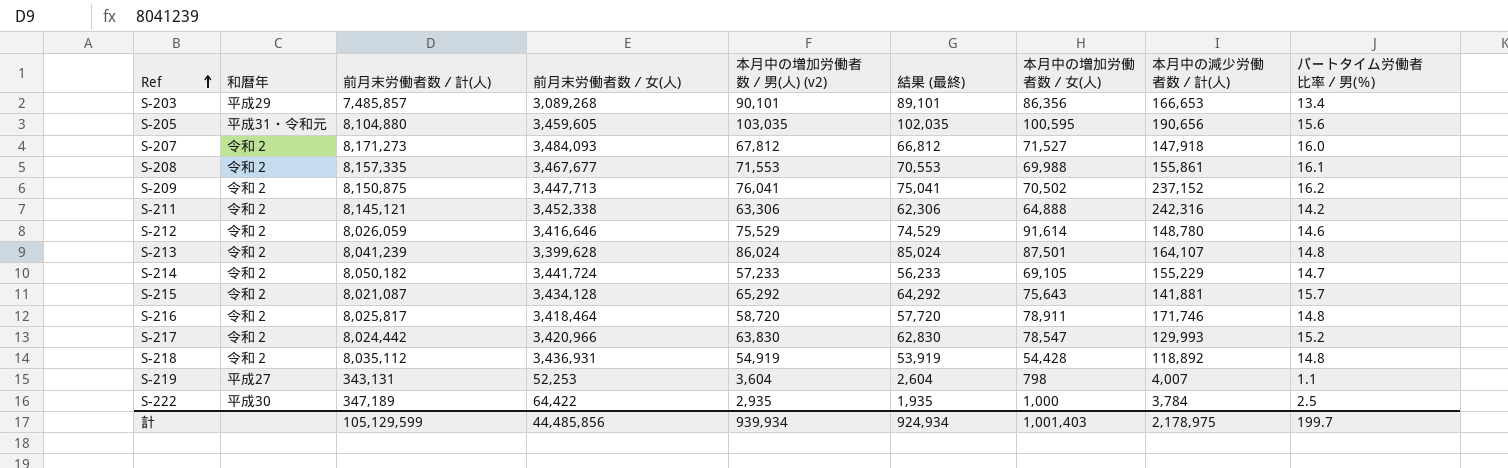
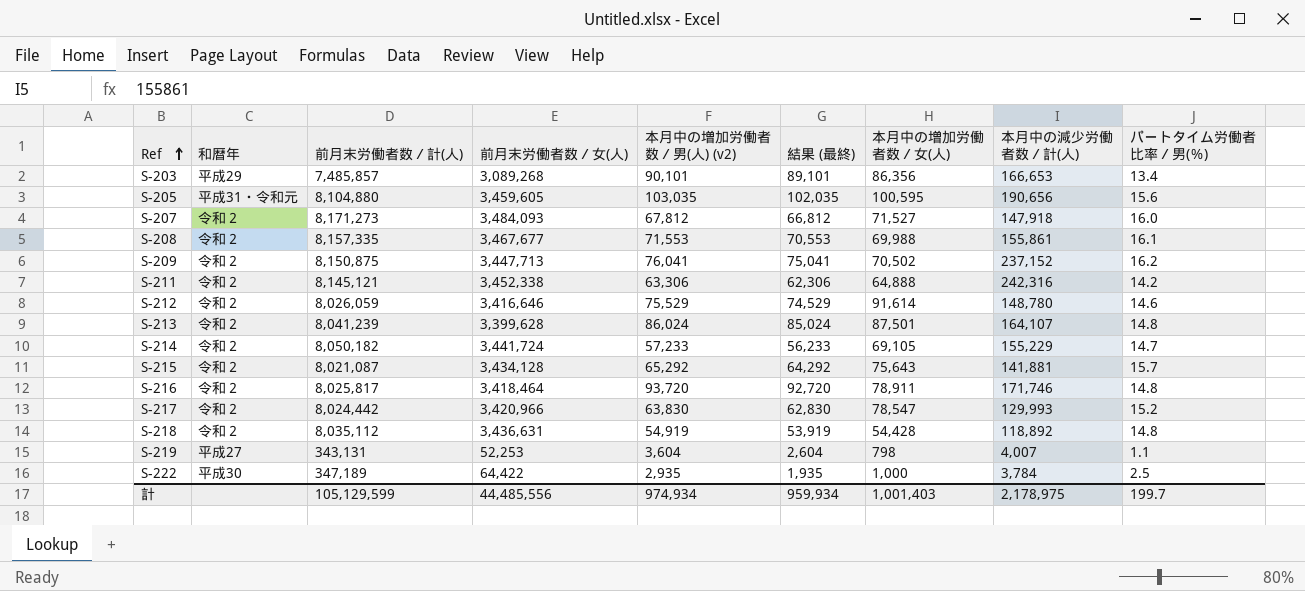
S-216 | 本月中の増加労働者数／男(人) (v2): 58,720 -> 93,720
S-216 | 結果 (最終): 57,720 -> 92,720
S-218 | 前月末労働者数／女(人): 3,436,931 -> 3,436,631
計 | 前月末労働者数／女(人): 44,485,856 -> 44,485,556
計 | 本月中の増加労働者数／男(人) (v2): 939,934 -> 974,934
計 | 結果 (最終): 924,934 -> 959,934

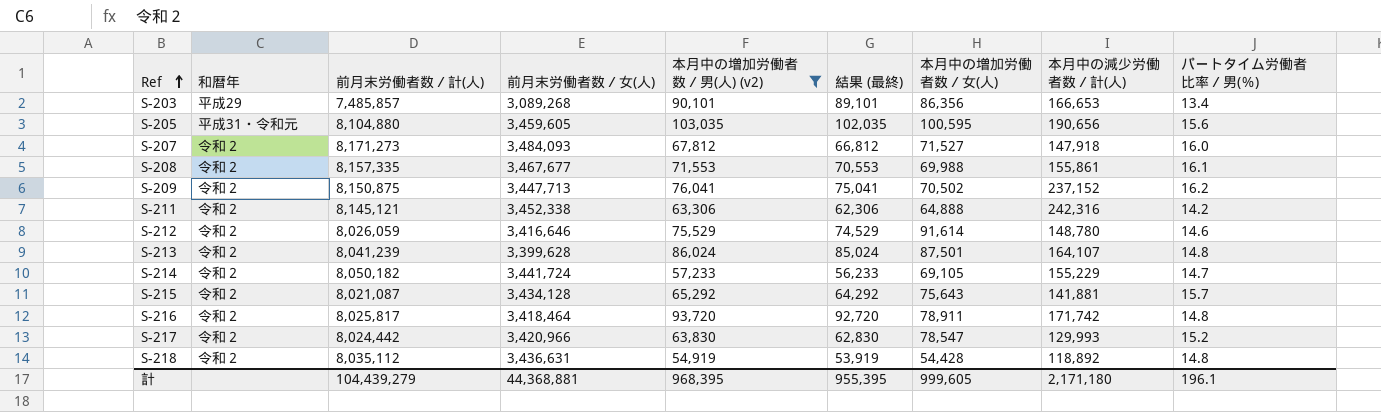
filter: none -> 本月中の増加労働者数／男(人) (v2) >= 54,919
S-216 | 本月中の減少労働者数／計(人): 171,746 -> 171,742
計 | 前月末労働者数／計(人): 105,129,599 -> 104,439,279
計 | 前月末労働者数／女(人): 44,485,556 -> 44,368,881
計 | 本月中の増加労働者数／男(人) (v2): 974,934 -> 968,395
計 | 結果 (最終): 959,934 -> 955,395
計 | 本月中の増加労働者数／女(人): 1,001,403 -> 999,605
計 | 本月中の減少労働者数／計(人): 2,178,975 -> 2,171,180
計 | パートタイム労働者比率／男(％): 199.7 -> 196.1

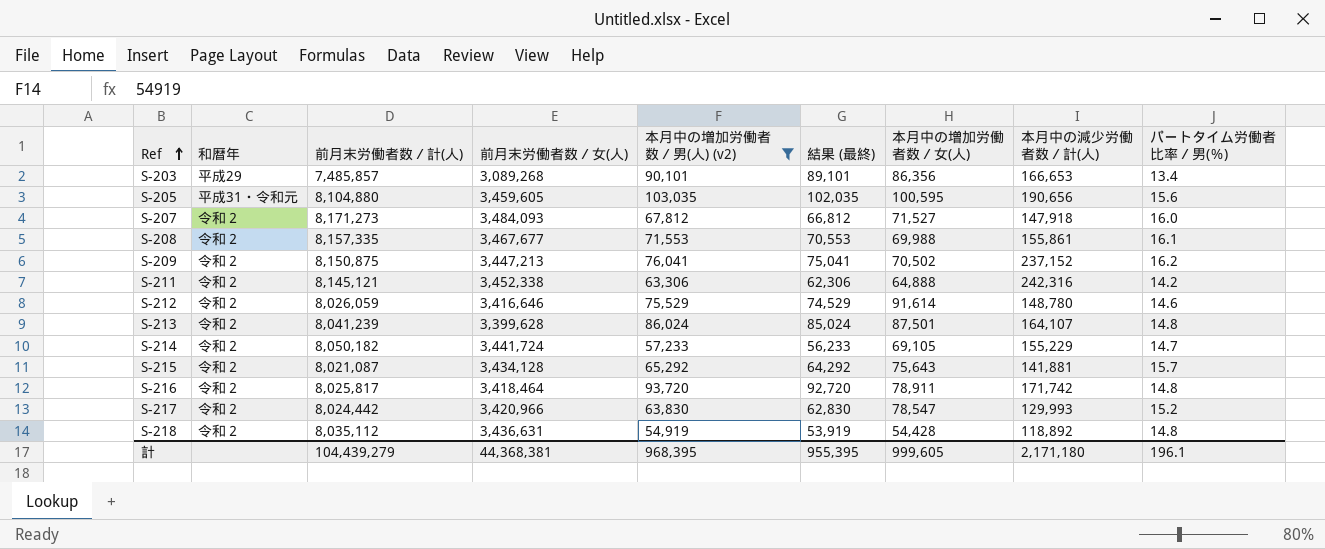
S-209 | 前月末労働者数／女(人): 3,447,713 -> 3,447,213
計 | 前月末労働者数／女(人): 44,368,881 -> 44,368,381

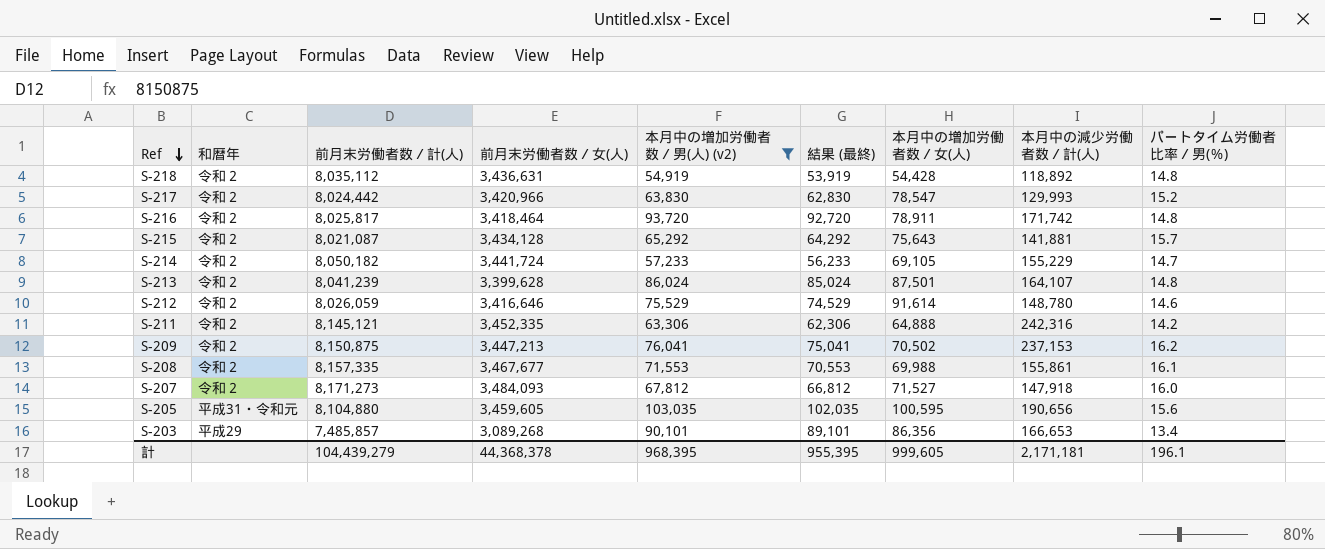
row order: Ref ascending -> Ref descending
S-211 | 前月末労働者数／女(人): 3,452,338 -> 3,452,335
S-209 | 本月中の減少労働者数／計(人): 237,152 -> 237,153
計 | 前月末労働者数／女(人): 44,368,381 -> 44,368,378
計 | 本月中の減少労働者数／計(人): 2,171,180 -> 2,171,181

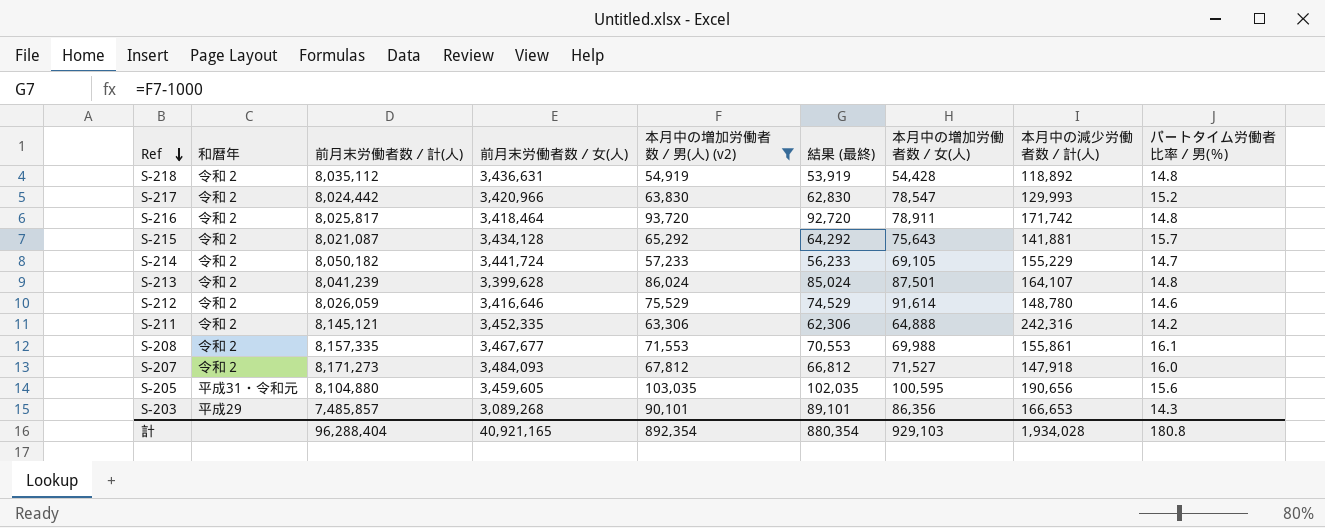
row S-209: 令和２ | 8,150,875 | 3,447,213 | 76,041 | 75,041 | 70,502 | 237,153 | 16.2 -> none
S-203 | パートタイム労働者比率／男(％): 13.4 -> 14.3
計 | 前月末労働者数／計(人): 104,439,279 -> 96,288,404
計 | 前月末労働者数／女(人): 44,368,378 -> 40,921,165
計 | 本月中の増加労働者数／男(人) (v2): 968,395 -> 892,354
計 | 結果 (最終): 955,395 -> 880,354
計 | 本月中の増加労働者数／女(人): 999,605 -> 929,103
計 | 本月中の減少労働者数／計(人): 2,171,181 -> 1,934,028
計 | パートタイム労働者比率／男(％): 196.1 -> 180.8

